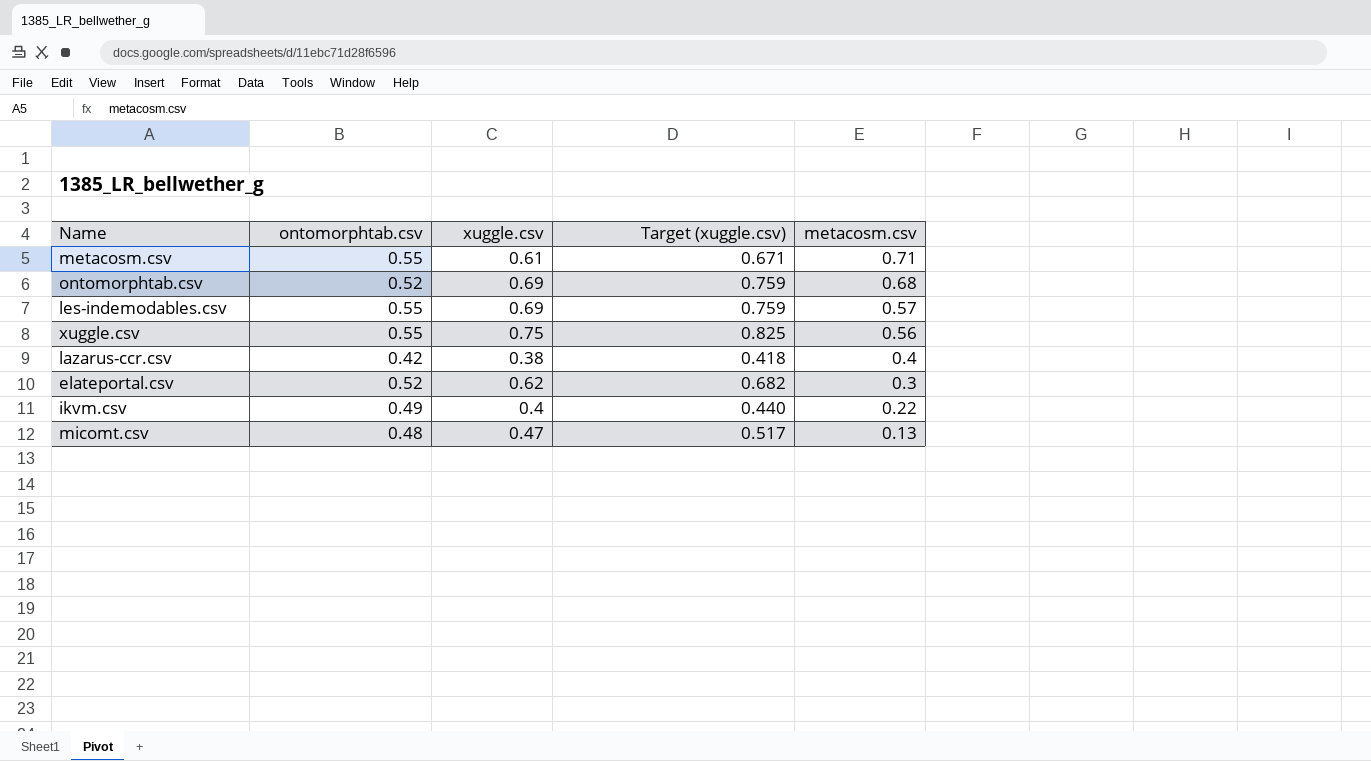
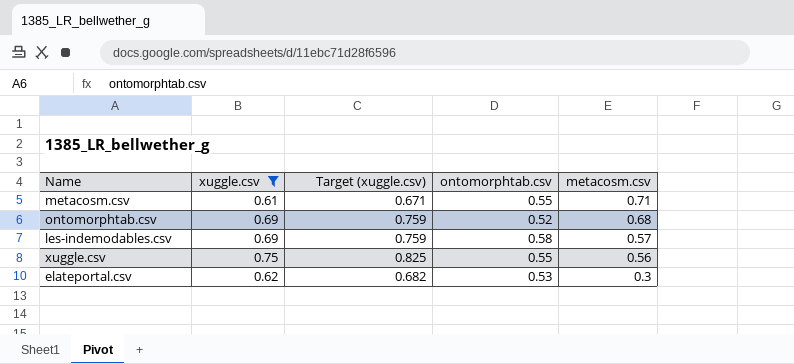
filter: none -> xuggle.csv >= 0.61
column ontomorphtab.csv | position: 2 -> 4
les-indemodables.csv | ontomorphtab.csv: 0.55 -> 0.58
elateportal.csv | ontomorphtab.csv: 0.52 -> 0.53

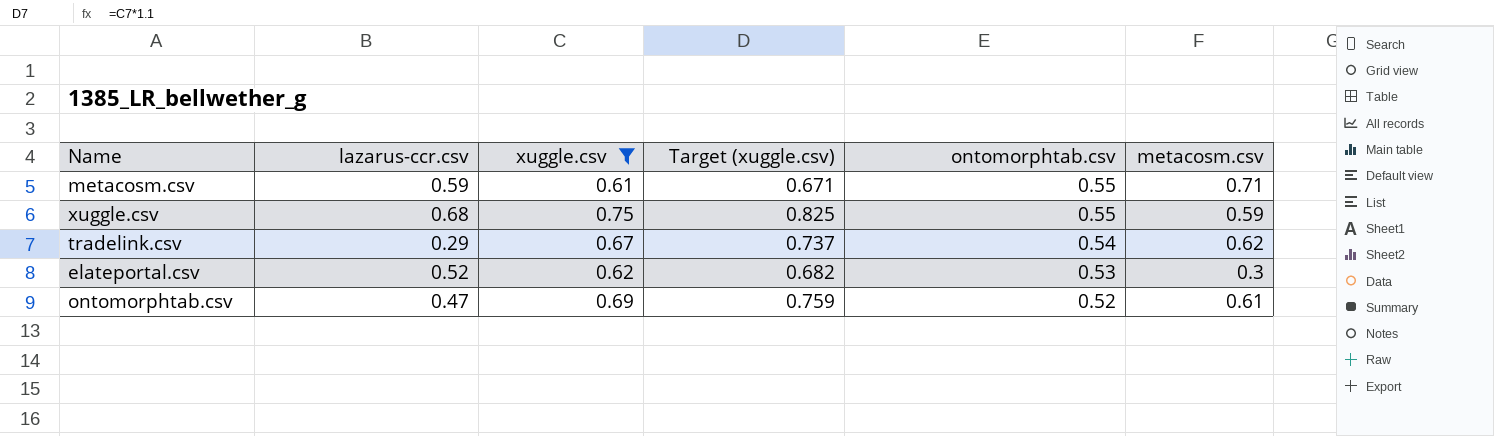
row order: metacosm.csv descending -> ontomorphtab.csv descending
column lazarus-ccr.csv | position: none -> 2
row les-indemodables.csv: 0.69 | 0.759 | 0.58 | 0.57 -> none
xuggle.csv | metacosm.csv: 0.56 -> 0.59
row tradelink.csv: none -> 0.29 | 0.67 | 0.737 | 0.54 | 0.62
ontomorphtab.csv | metacosm.csv: 0.68 -> 0.61

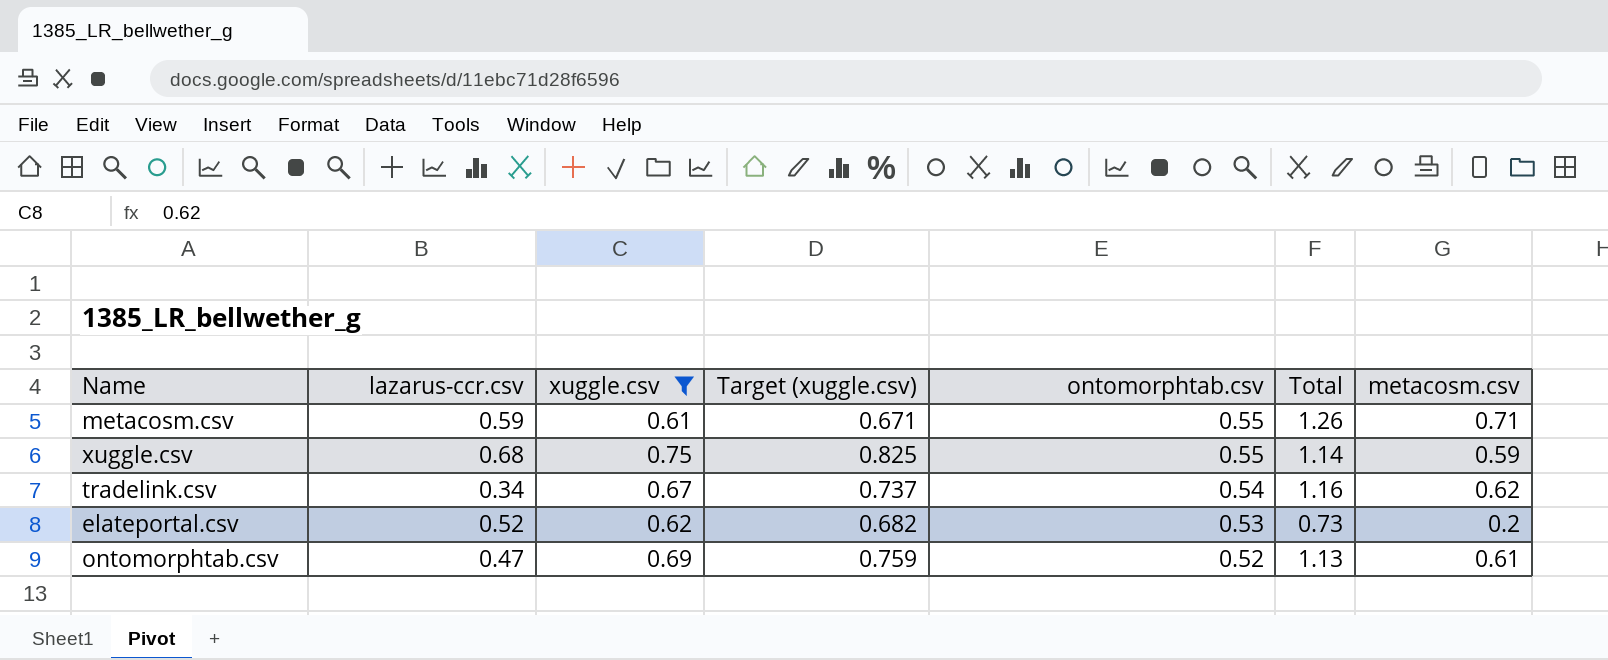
column Total | formula: none -> [ontomorphtab.csv] + [metacosm.csv]
tradelink.csv | lazarus-ccr.csv: 0.29 -> 0.34
elateportal.csv | metacosm.csv: 0.3 -> 0.2

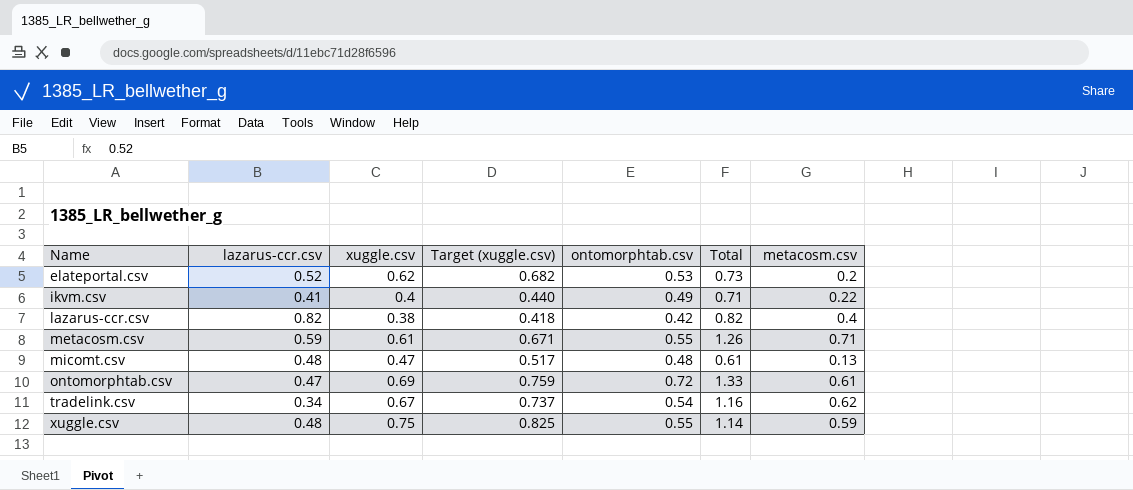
filter: xuggle.csv >= 0.61 -> none
row order: ontomorphtab.csv descending -> Name ascending
ontomorphtab.csv | ontomorphtab.csv: 0.52 -> 0.72
ontomorphtab.csv | Total: 1.13 -> 1.33
xuggle.csv | lazarus-ccr.csv: 0.68 -> 0.48

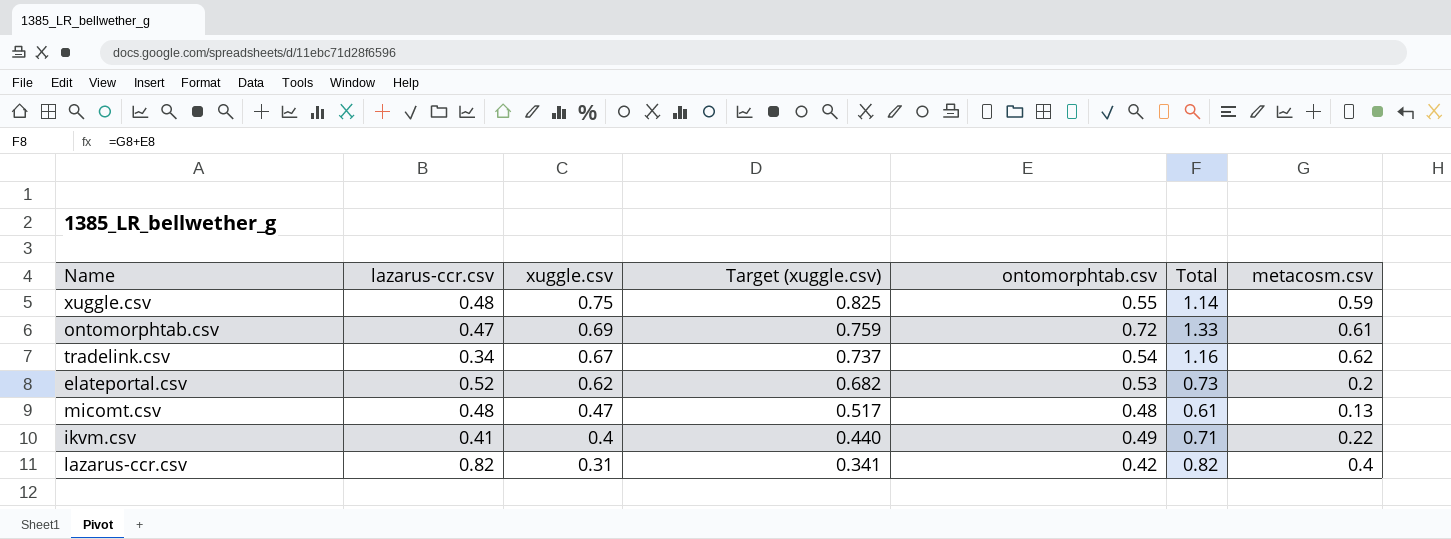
row order: Name ascending -> xuggle.csv descending
row metacosm.csv: 0.59 | 0.61 | 0.671 | 0.55 | 1.26 | 0.71 -> none
lazarus-ccr.csv | xuggle.csv: 0.38 -> 0.31
lazarus-ccr.csv | Target (xuggle.csv): 0.418 -> 0.341

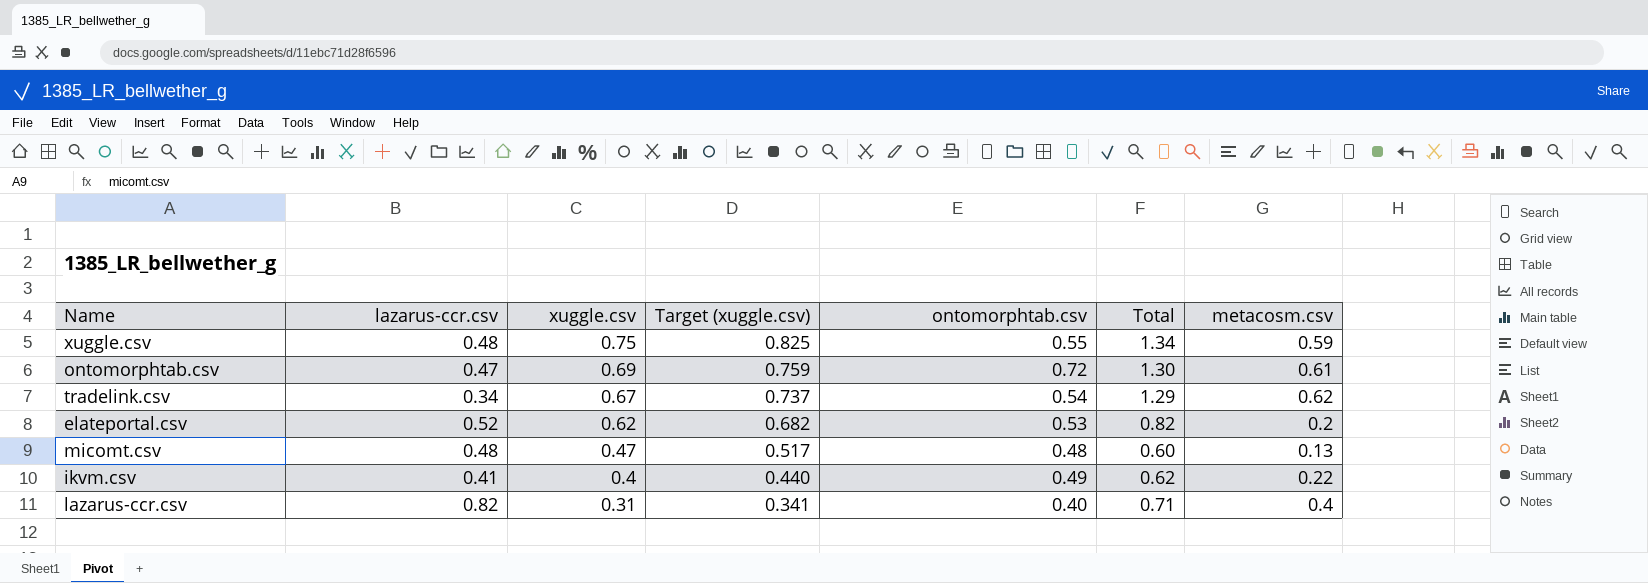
column Total | formula: [ontomorphtab.csv] + [metacosm.csv] -> [xuggle.csv] + [metacosm.csv]
lazarus-ccr.csv | ontomorphtab.csv: 0.42 -> 0.40

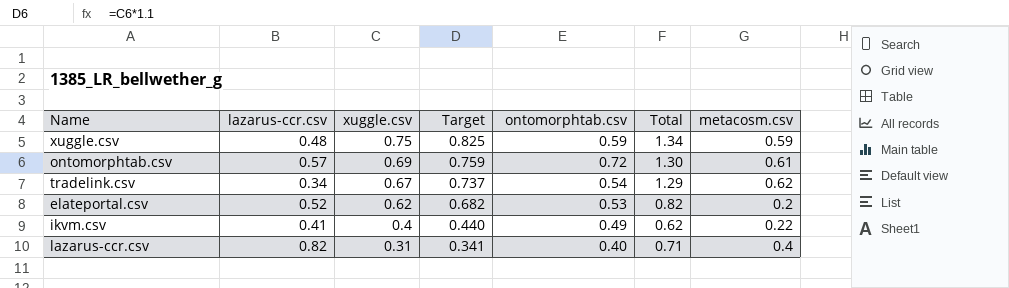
column name: Target (xuggle.csv) -> Target
row micomt.csv: 0.48 | 0.47 | 0.517 | 0.48 | 0.60 | 0.13 -> none
xuggle.csv | ontomorphtab.csv: 0.55 -> 0.59
ontomorphtab.csv | lazarus-ccr.csv: 0.47 -> 0.57

